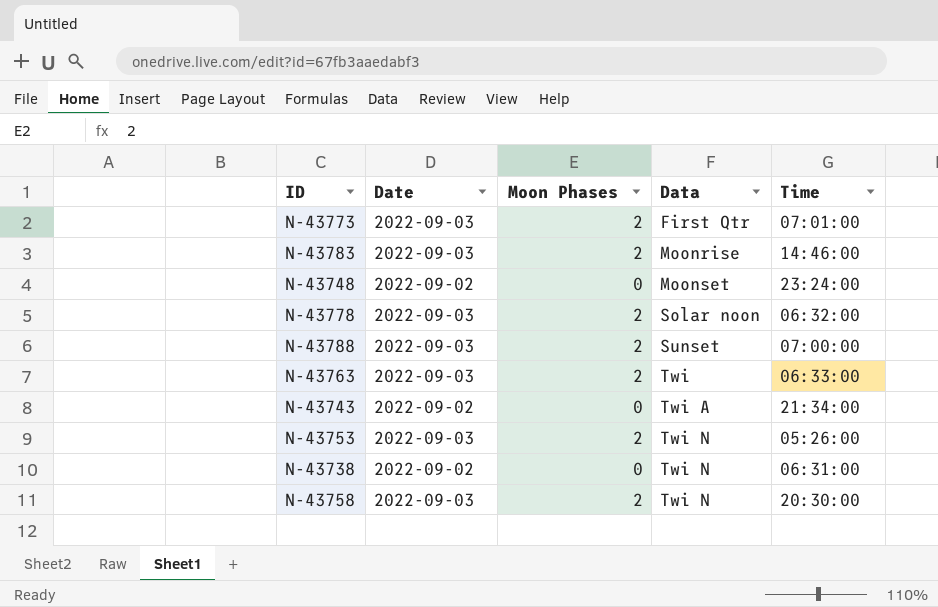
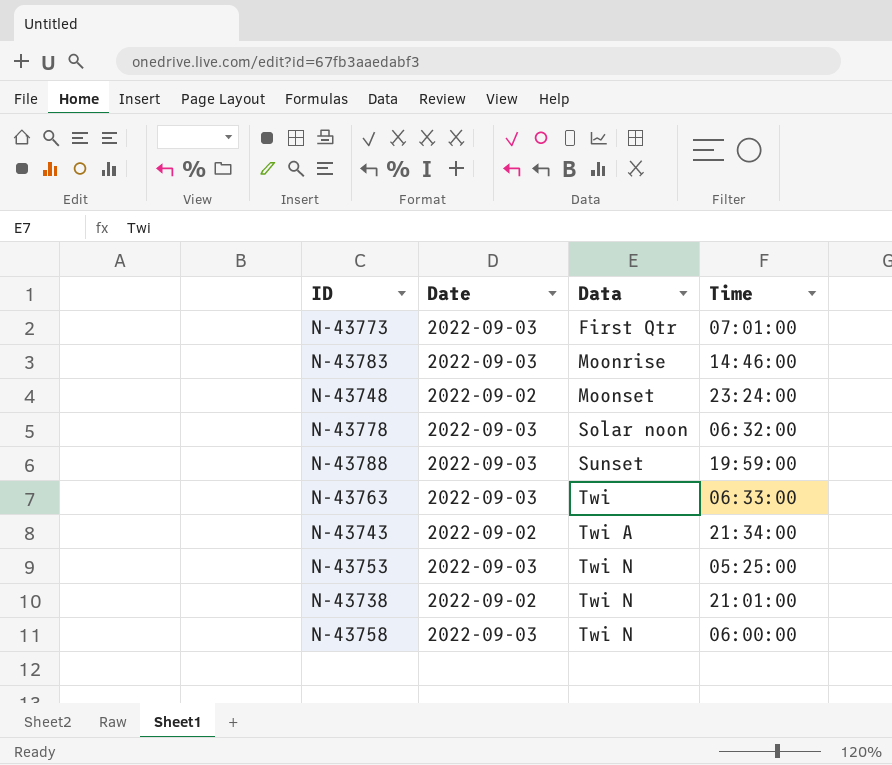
column Moon Phases | position: 3 -> none
N-43788 | Time: 07:00:00 -> 19:59:00
N-43753 | Time: 05:26:00 -> 05:25:00
N-43738 | Time: 06:31:00 -> 21:01:00
N-43758 | Time: 20:30:00 -> 06:00:00

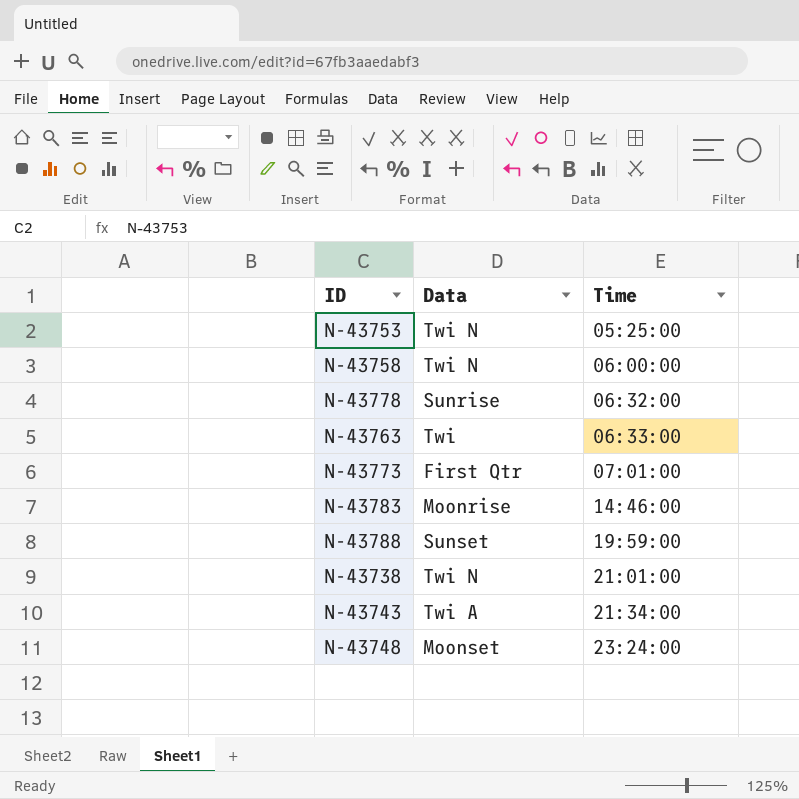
row order: Data ascending -> Time ascending
column Date | position: 2 -> none
N-43778 | Data: Solar noon -> Sunrise

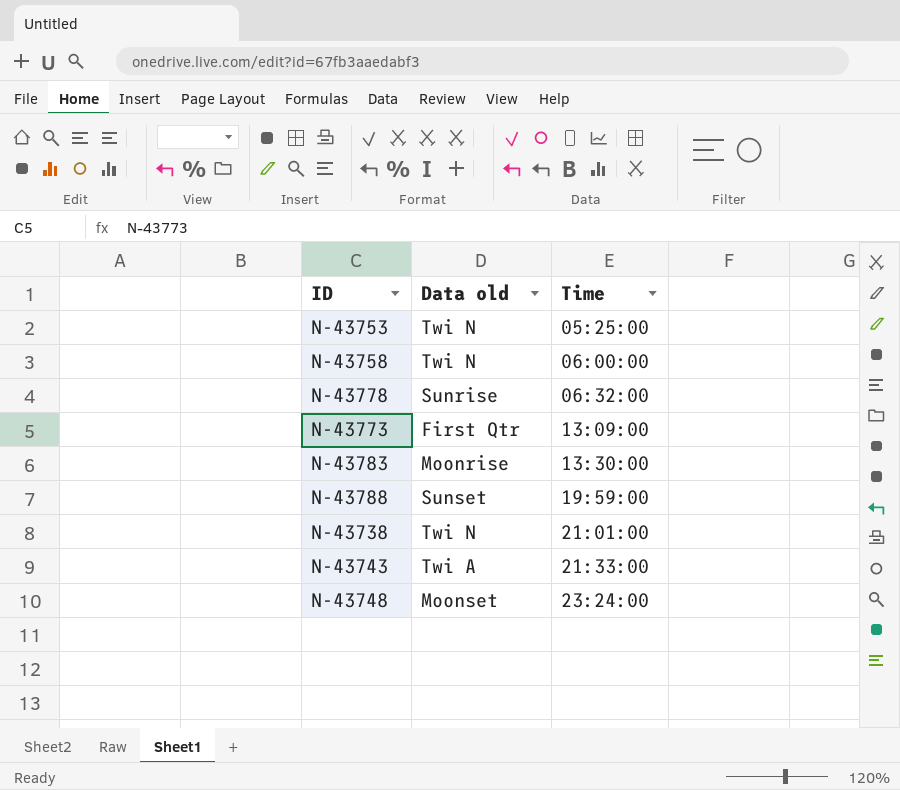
column name: Data -> Data old
row N-43763: Twi | 06:33:00 -> none
N-43773 | Time: 07:01:00 -> 13:09:00
N-43783 | Time: 14:46:00 -> 13:30:00
N-43743 | Time: 21:34:00 -> 21:33:00

